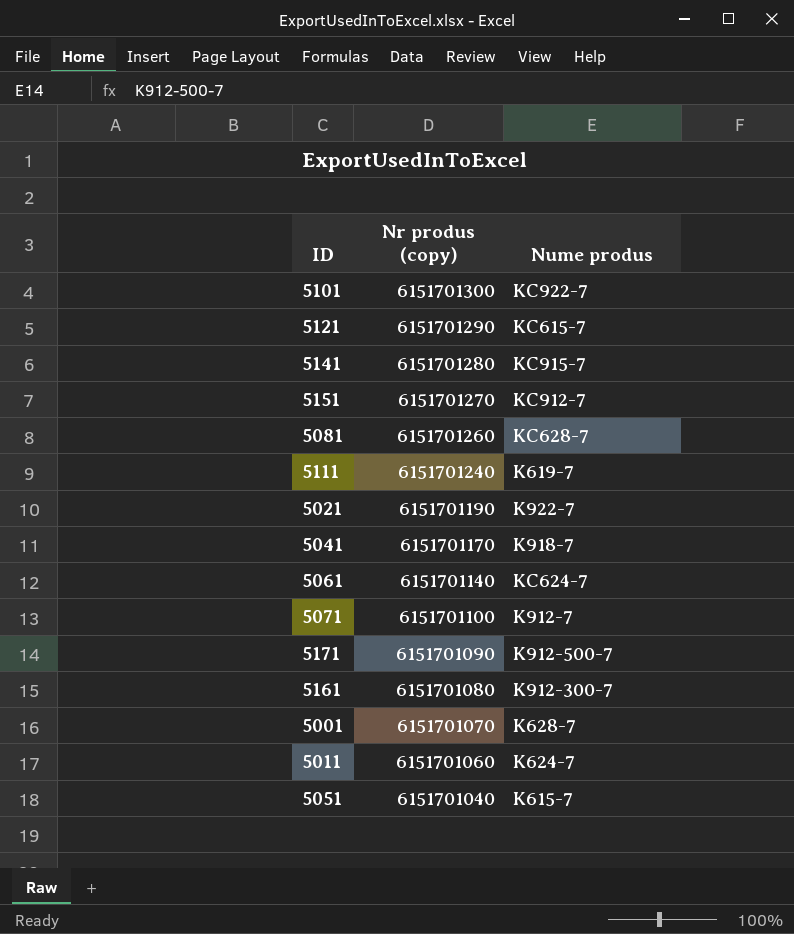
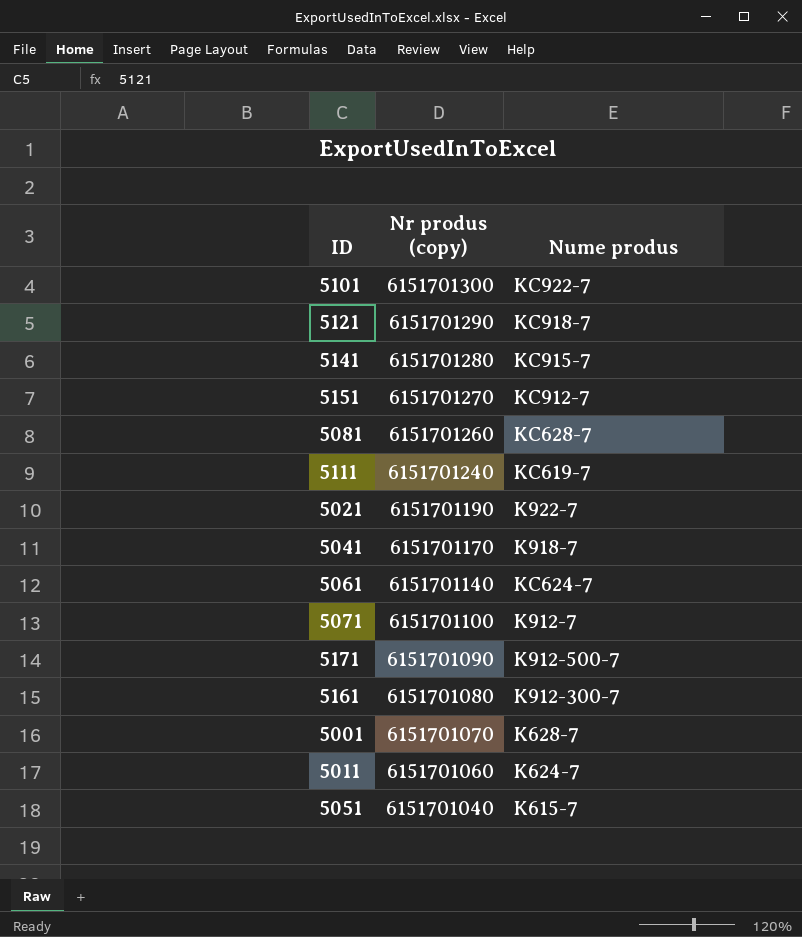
5121 | Nume produs: KC615-7 -> KC918-7
5111 | Nume produs: K619-7 -> KC619-7

